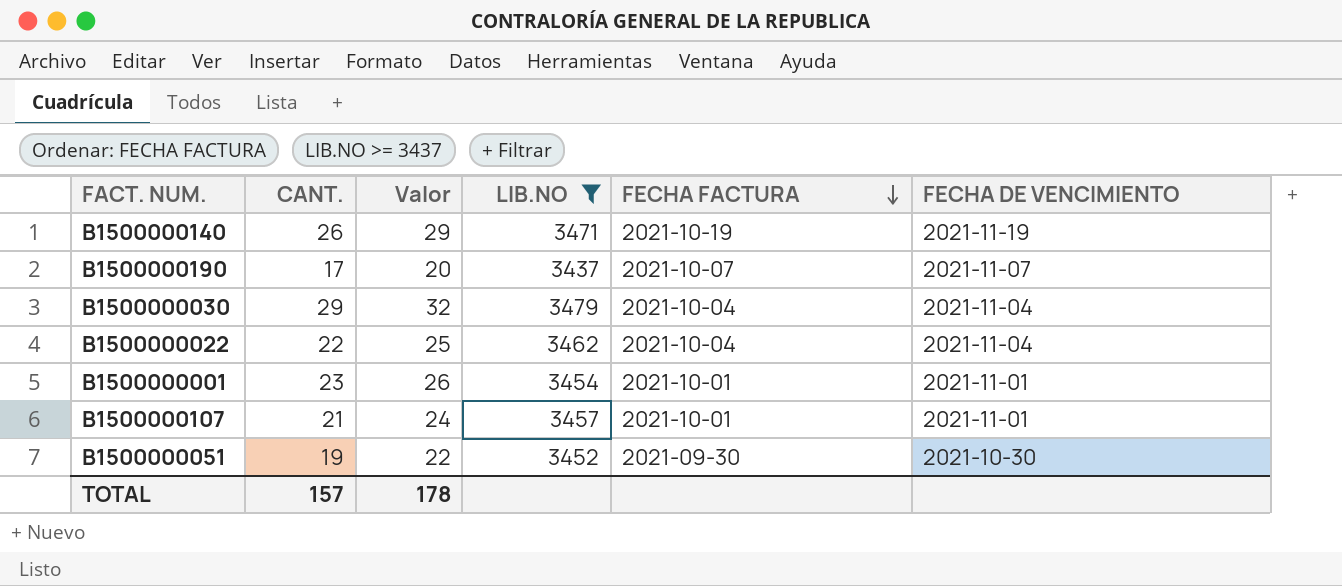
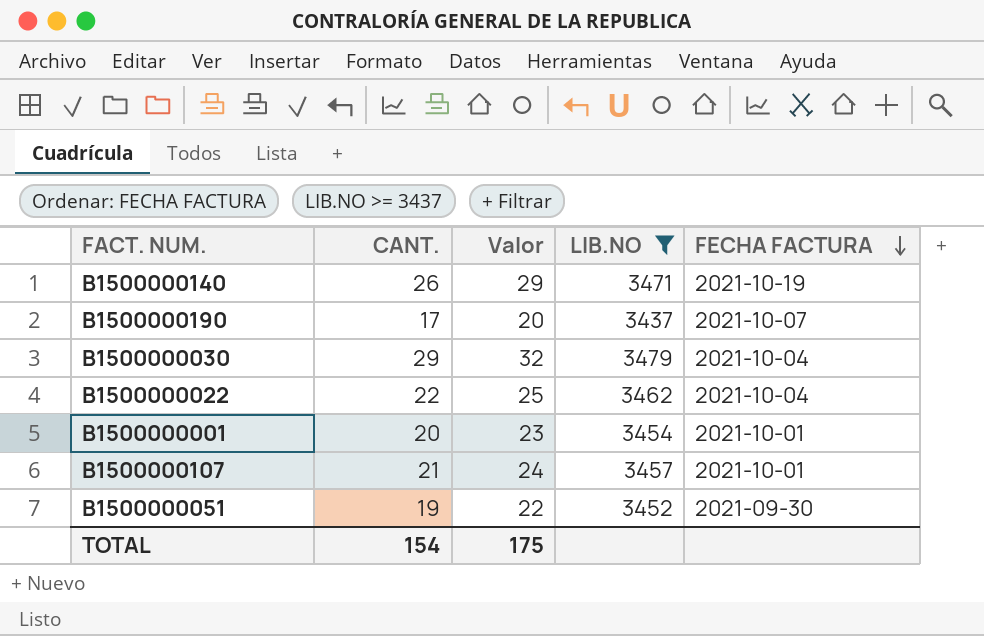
column FECHA DE VENCIMIENTO | position: 6 -> none
B1500000001 | CANT.: 23 -> 20
B1500000001 | Valor: 26 -> 23
TOTAL | CANT.: 157 -> 154
TOTAL | Valor: 178 -> 175

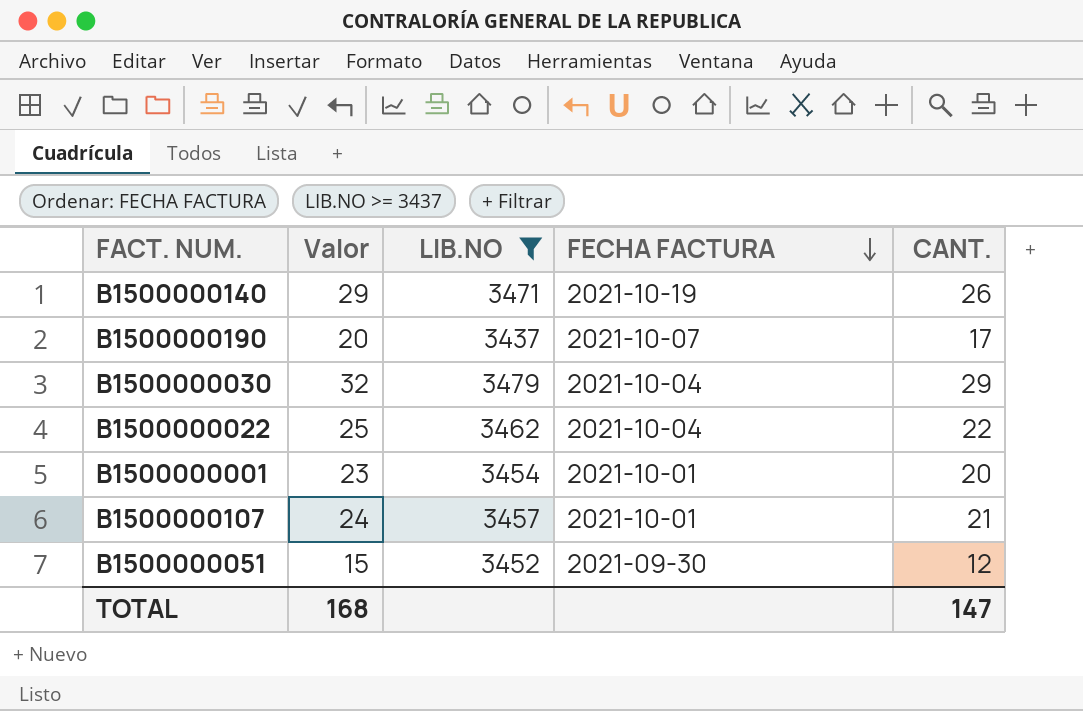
column CANT. | position: 2 -> 5
B1500000051 | Valor: 22 -> 15
B1500000051 | CANT.: 19 -> 12
TOTAL | Valor: 175 -> 168
TOTAL | CANT.: 154 -> 147

